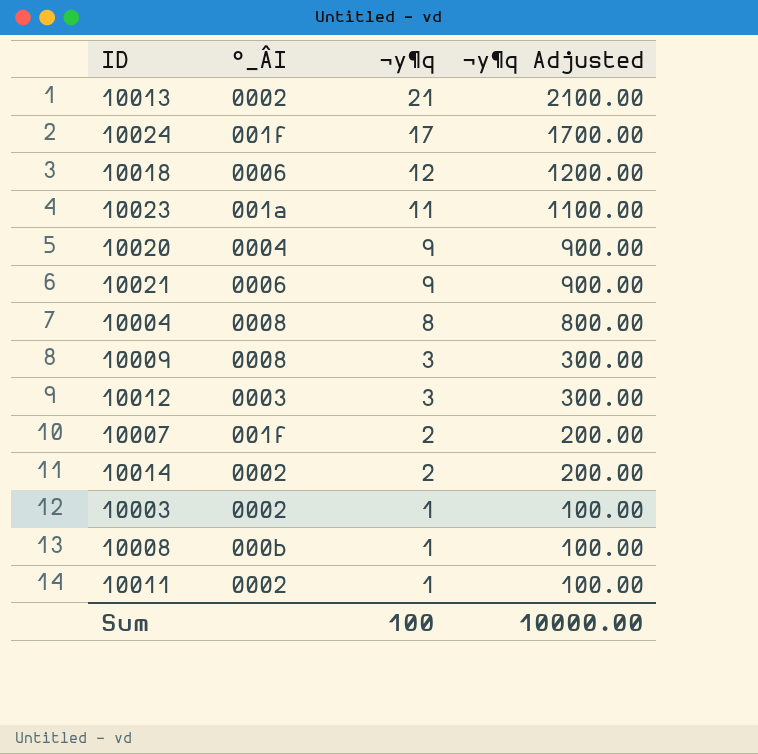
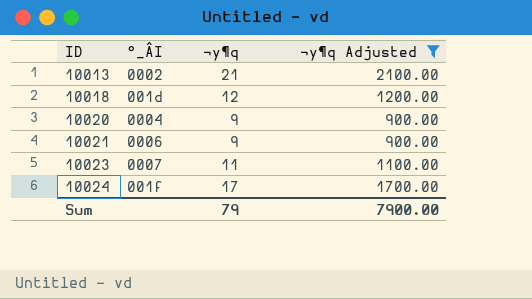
filter: none -> ¬y¶q Adjusted >= 900.00
row order: ¬y¶q descending -> ID ascending
10018 | °_ÂI: 0006 -> 001d
10023 | °_ÂI: 001a -> 0007
Sum | ¬y¶q: 100 -> 79
Sum | ¬y¶q Adjusted: 10000.00 -> 7900.00

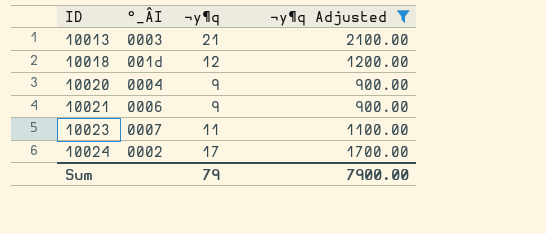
10013 | °_ÂI: 0002 -> 0003
10024 | °_ÂI: 001f -> 0002

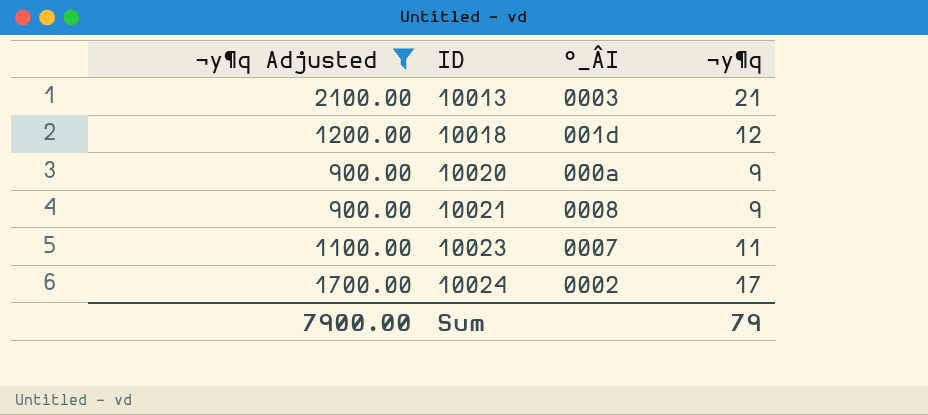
column ¬y¶q Adjusted | position: 4 -> 1
10020 | °_ÂI: 0004 -> 000a
10021 | °_ÂI: 0006 -> 0008

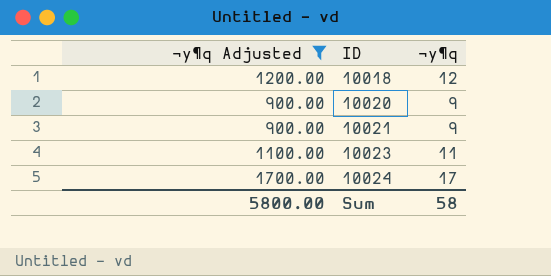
column °_ÂI | position: 3 -> none
row 10013: 2100.00 | 0003 | 21 -> none
Sum | ¬y¶q Adjusted: 7900.00 -> 5800.00
Sum | ¬y¶q: 79 -> 58

